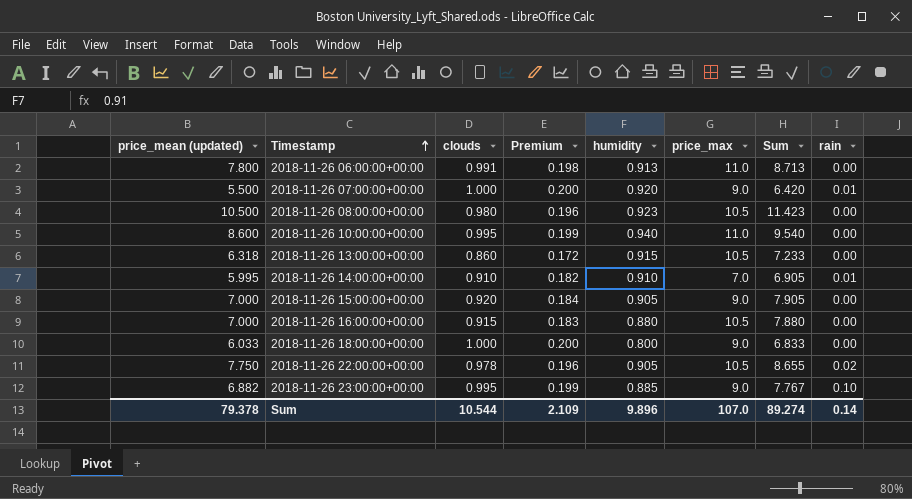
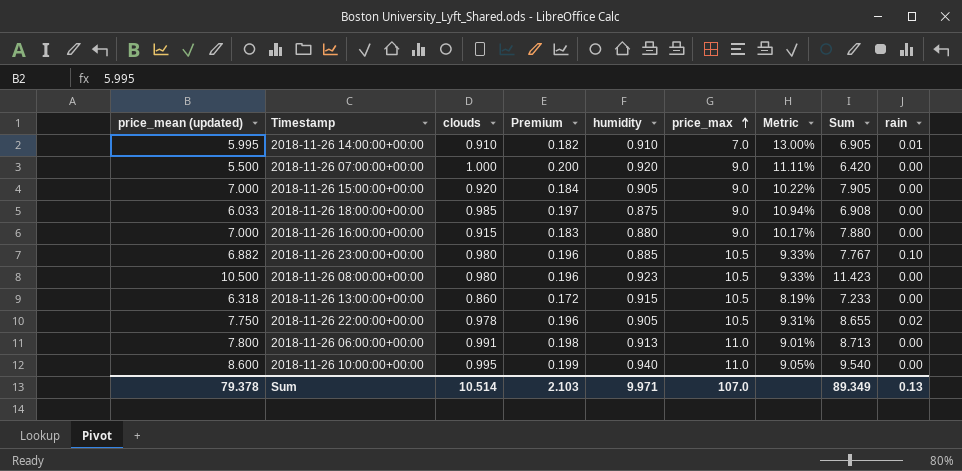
row order: Timestamp ascending -> price_max ascending
column Metric | formula: none -> [clouds] / [price_max]
2018-11-26 07:00:00+00:00 | rain: 0.01 -> 0.00
2018-11-26 18:00:00+00:00 | clouds: 1.000 -> 0.985
2018-11-26 18:00:00+00:00 | Premium: 0.200 -> 0.197
2018-11-26 18:00:00+00:00 | humidity: 0.800 -> 0.875
2018-11-26 18:00:00+00:00 | Sum: 6.833 -> 6.908
2018-11-26 16:00:00+00:00 | price_max: 10.5 -> 9.0
2018-11-26 23:00:00+00:00 | clouds: 0.995 -> 0.980
2018-11-26 23:00:00+00:00 | Premium: 0.199 -> 0.196
2018-11-26 23:00:00+00:00 | price_max: 9.0 -> 10.5
Sum | clouds: 10.544 -> 10.514
Sum | Premium: 2.109 -> 2.103
Sum | humidity: 9.896 -> 9.971
Sum | Sum: 89.274 -> 89.349
Sum | rain: 0.14 -> 0.13

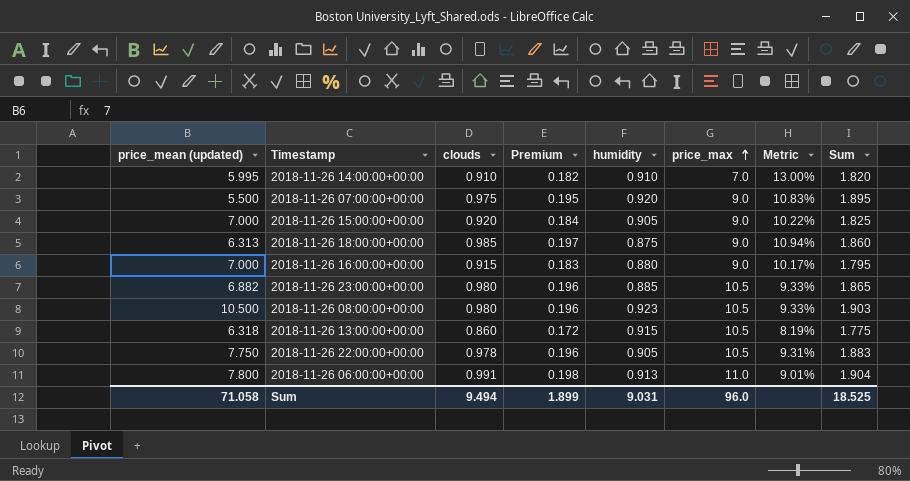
column rain | position: 9 -> none
column Sum | formula: [price_mean (updated)] + [humidity] -> [clouds] + [humidity]
row 2018-11-26 10:00:00+00:00: 8.600 | 0.995 | 0.199 | 0.940 | 11.0 | 9.05% | 9.540 | 0.00 -> none
2018-11-26 07:00:00+00:00 | clouds: 1.000 -> 0.975
2018-11-26 07:00:00+00:00 | Premium: 0.200 -> 0.195
2018-11-26 07:00:00+00:00 | Metric: 11.11% -> 10.83%
2018-11-26 18:00:00+00:00 | price_mean (updated): 6.033 -> 6.313
Sum | price_mean (updated): 79.378 -> 71.058
Sum | clouds: 10.514 -> 9.494
Sum | Premium: 2.103 -> 1.899
Sum | humidity: 9.971 -> 9.031
Sum | price_max: 107.0 -> 96.0
Sum | Sum: 89.349 -> 18.525

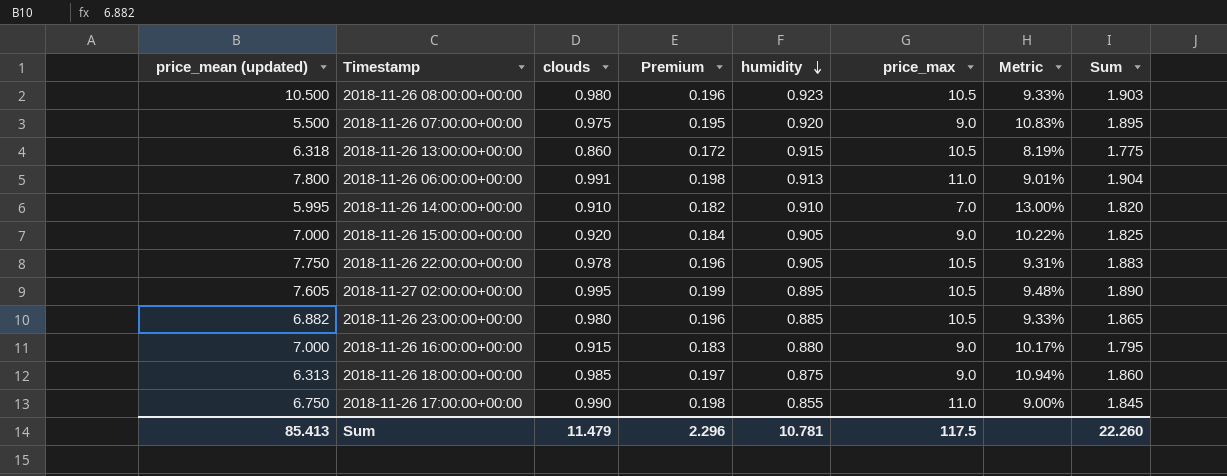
row order: price_max ascending -> humidity descending
row 2018-11-27 02:00:00+00:00: none -> 7.605 | 0.995 | 0.199 | 0.895 | 10.5 | 9.48% | 1.890
row 2018-11-26 17:00:00+00:00: none -> 6.750 | 0.990 | 0.198 | 0.855 | 11.0 | 9.00% | 1.845
Sum | price_mean (updated): 71.058 -> 85.413
Sum | clouds: 9.494 -> 11.479
Sum | Premium: 1.899 -> 2.296
Sum | humidity: 9.031 -> 10.781
Sum | price_max: 96.0 -> 117.5
Sum | Sum: 18.525 -> 22.260

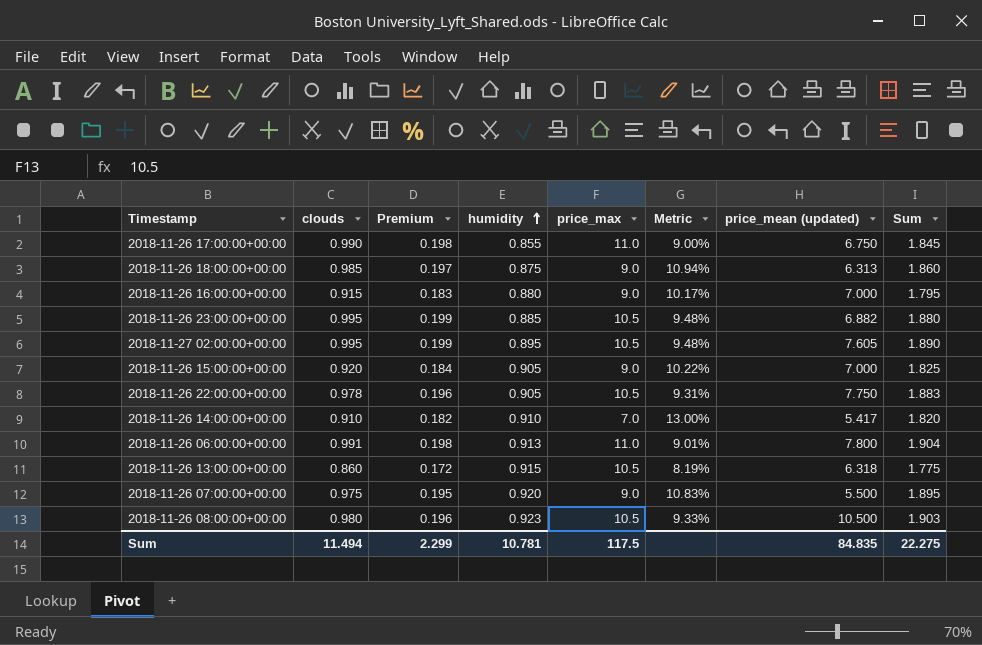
row order: humidity descending -> humidity ascending
column price_mean (updated) | position: 1 -> 7
2018-11-26 23:00:00+00:00 | clouds: 0.980 -> 0.995
2018-11-26 23:00:00+00:00 | Premium: 0.196 -> 0.199
2018-11-26 23:00:00+00:00 | Metric: 9.33% -> 9.48%
2018-11-26 23:00:00+00:00 | Sum: 1.865 -> 1.880
2018-11-26 14:00:00+00:00 | price_mean (updated): 5.995 -> 5.417
Sum | clouds: 11.479 -> 11.494
Sum | Premium: 2.296 -> 2.299
Sum | price_mean (updated): 85.413 -> 84.835
Sum | Sum: 22.260 -> 22.275

